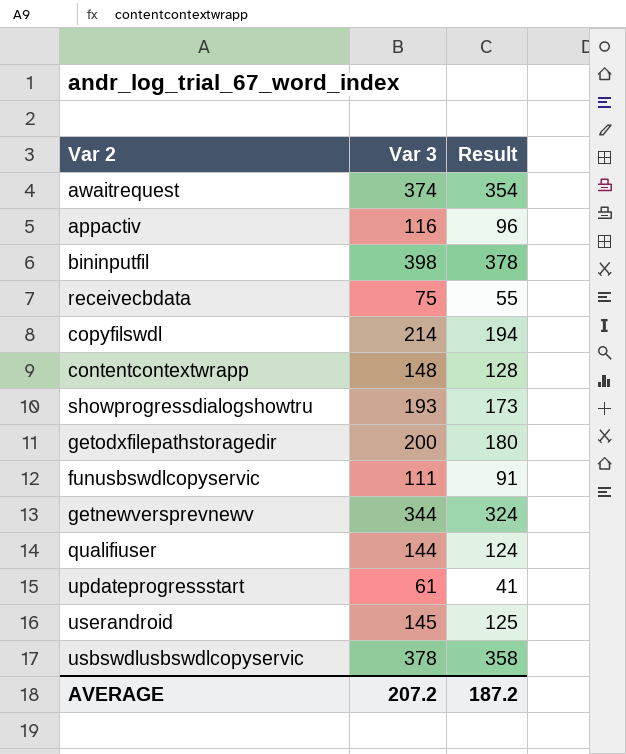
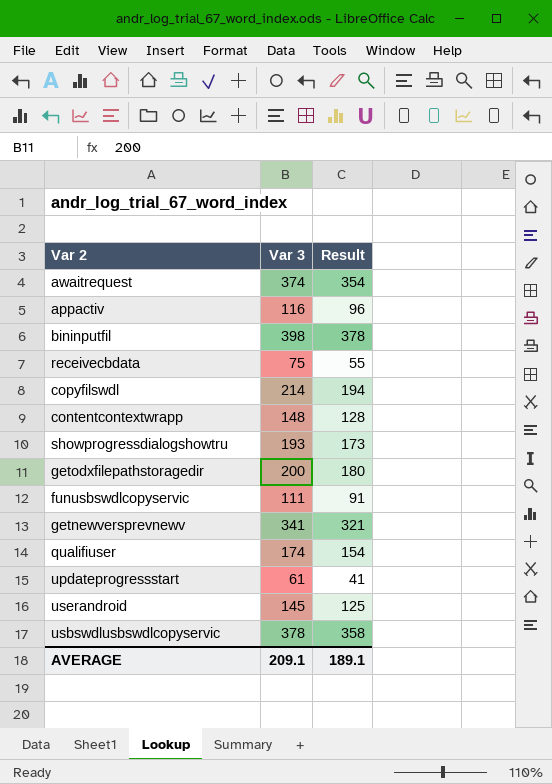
getnewversprevnewv | Var 3: 344 -> 341
getnewversprevnewv | Result: 324 -> 321
qualifiuser | Var 3: 144 -> 174
qualifiuser | Result: 124 -> 154
AVERAGE | Var 3: 207.2 -> 209.1
AVERAGE | Result: 187.2 -> 189.1

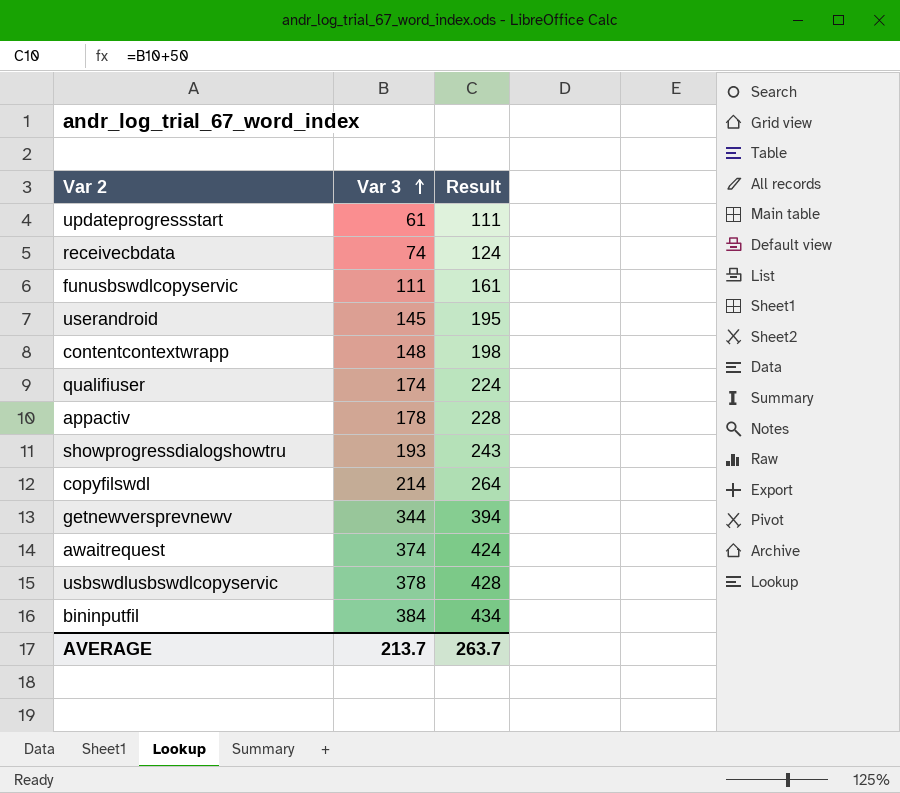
row order: none -> Var 3 ascending
column Result | formula: [Var 3] - 20 -> [Var 3] + 50
row getodxfilepathstoragedir: 200 | 180 -> none
receivecbdata | Var 3: 75 -> 74
appactiv | Var 3: 116 -> 178
getnewversprevnewv | Var 3: 341 -> 344
bininputfil | Var 3: 398 -> 384
AVERAGE | Var 3: 209.1 -> 213.7
AVERAGE | Result: 189.1 -> 263.7

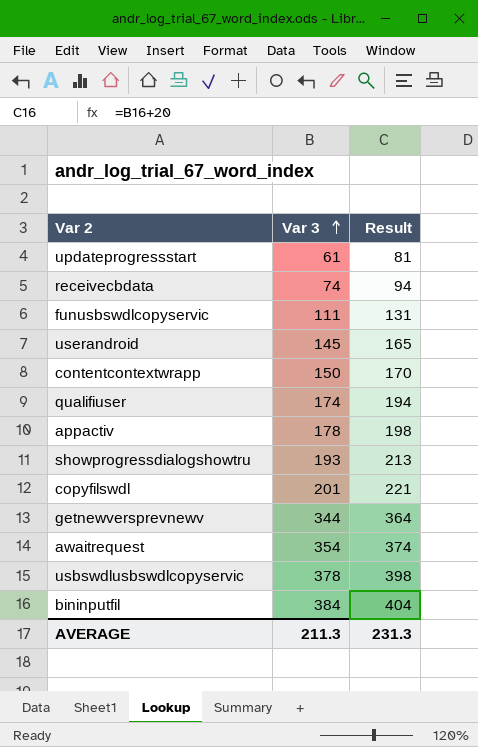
column Result | formula: [Var 3] + 50 -> [Var 3] + 20
contentcontextwrapp | Var 3: 148 -> 150
copyfilswdl | Var 3: 214 -> 201
awaitrequest | Var 3: 374 -> 354
AVERAGE | Var 3: 213.7 -> 211.3
AVERAGE | Result: 263.7 -> 231.3

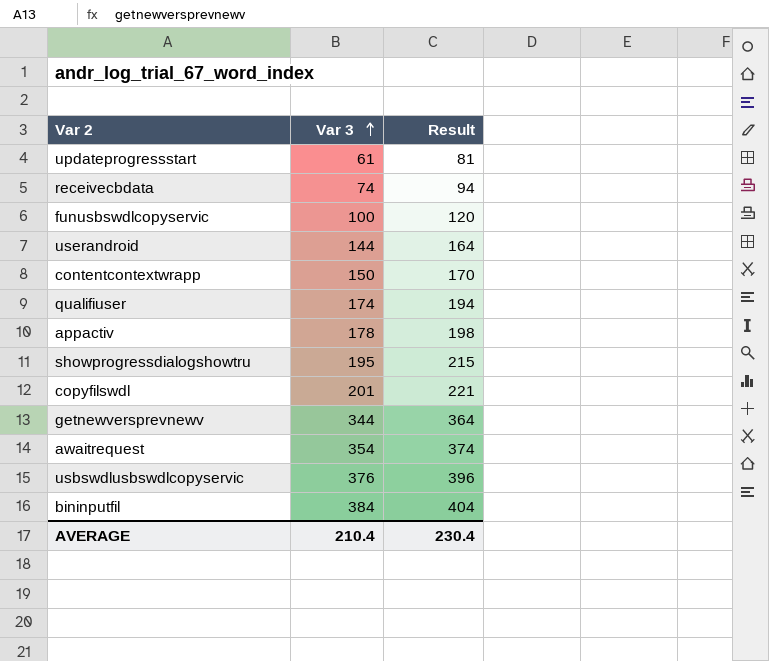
funusbswdlcopyservic | Var 3: 111 -> 100
funusbswdlcopyservic | Result: 131 -> 120
userandroid | Var 3: 145 -> 144
userandroid | Result: 165 -> 164
showprogressdialogshowtru | Var 3: 193 -> 195
showprogressdialogshowtru | Result: 213 -> 215
usbswdlusbswdlcopyservic | Var 3: 378 -> 376
usbswdlusbswdlcopyservic | Result: 398 -> 396
AVERAGE | Var 3: 211.3 -> 210.4
AVERAGE | Result: 231.3 -> 230.4

